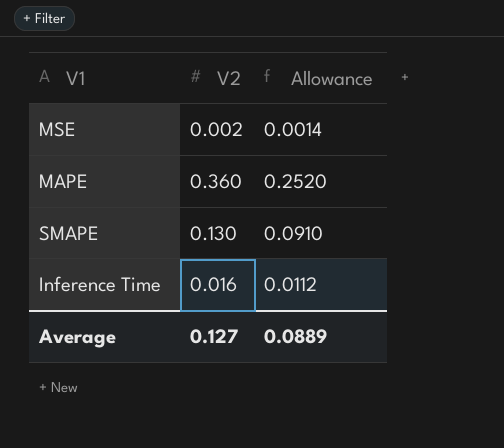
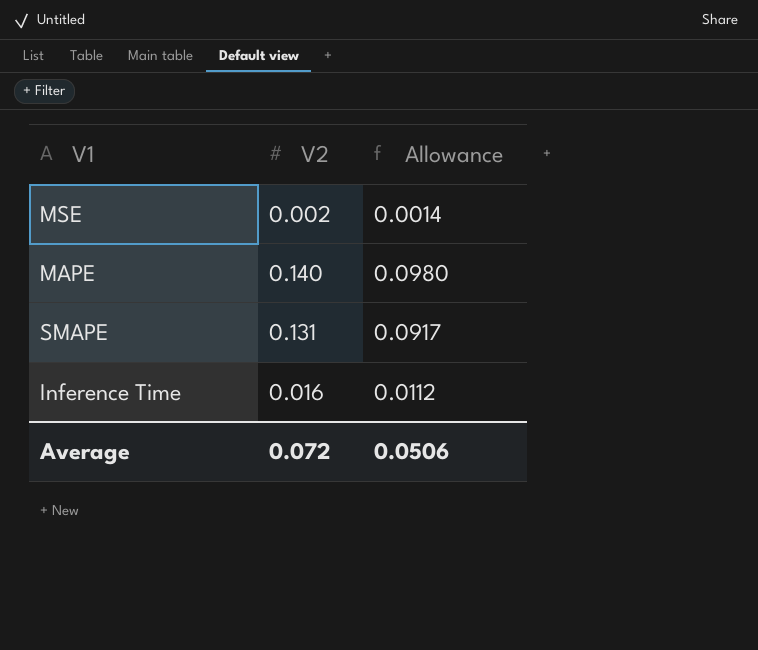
MAPE | V2: 0.360 -> 0.140
MAPE | Allowance: 0.2520 -> 0.0980
SMAPE | V2: 0.130 -> 0.131
SMAPE | Allowance: 0.0910 -> 0.0917
Average | V2: 0.127 -> 0.072
Average | Allowance: 0.0889 -> 0.0506

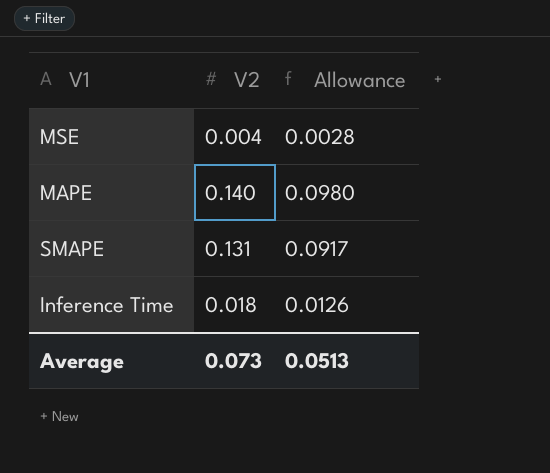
MSE | V2: 0.002 -> 0.004
MSE | Allowance: 0.0014 -> 0.0028
Inference Time | V2: 0.016 -> 0.018
Inference Time | Allowance: 0.0112 -> 0.0126
Average | V2: 0.072 -> 0.073
Average | Allowance: 0.0506 -> 0.0513

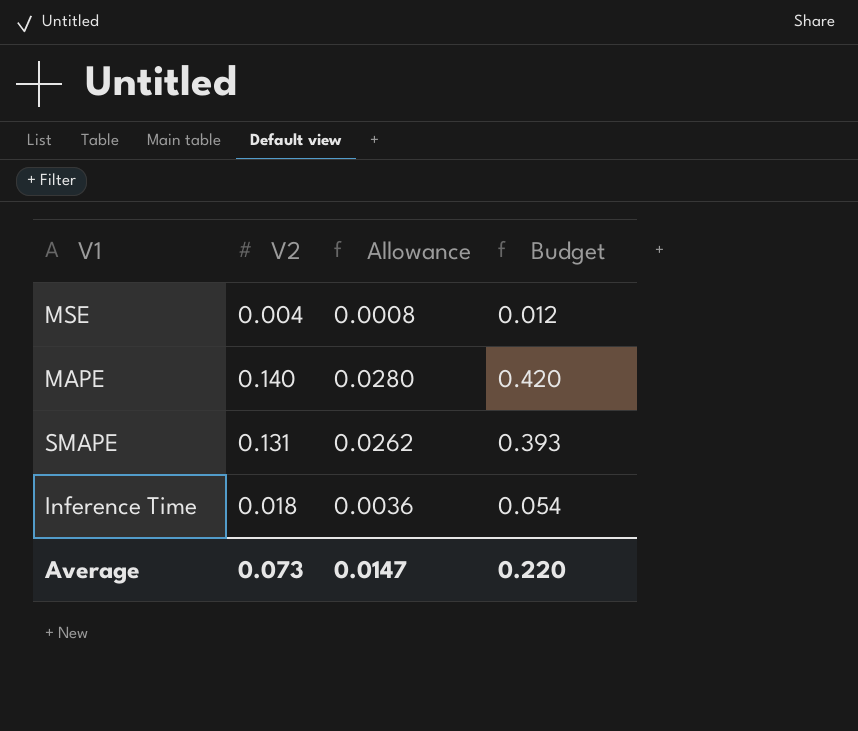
column Allowance | formula: [V2] * 0.7 -> [V2] * 0.2
column Budget | formula: none -> [V2] * 3
Average | Allowance: 0.0513 -> 0.0147

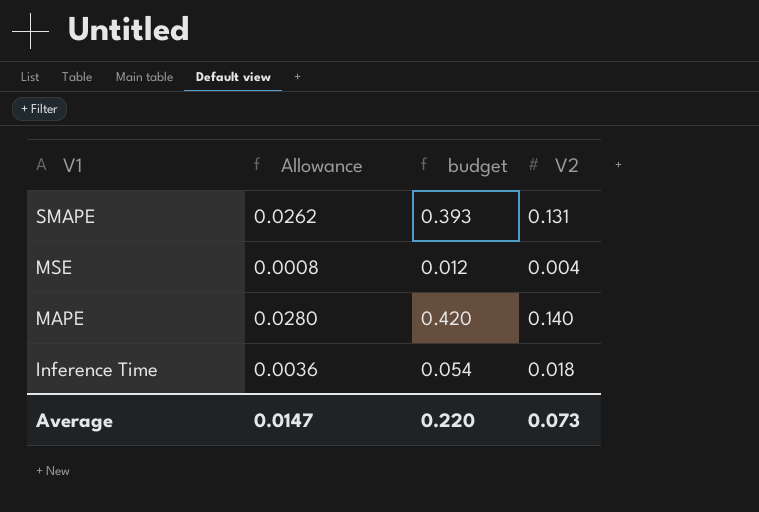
row order: none -> V1 descending
column name: Budget -> budget
column V2 | position: 2 -> 4

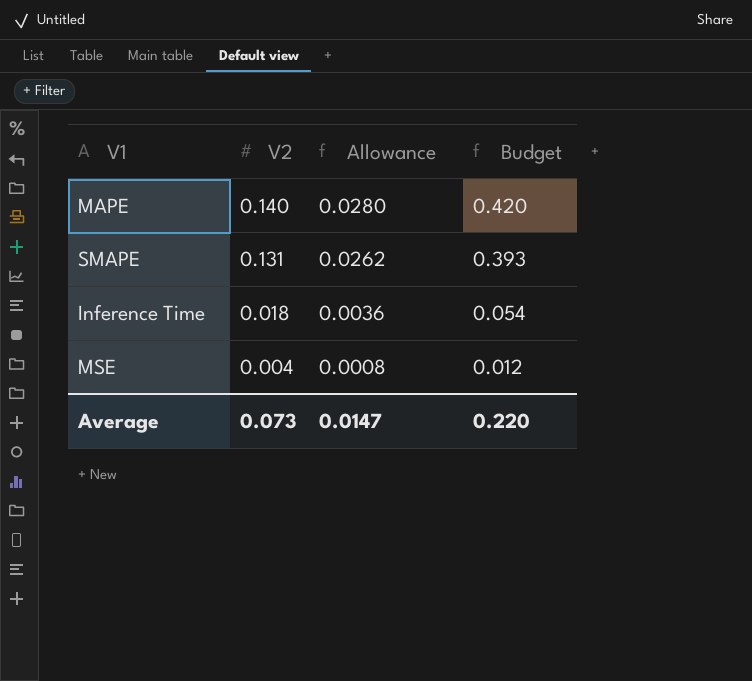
row order: V1 descending -> V2 descending
column V2 | position: 4 -> 2
column name: budget -> Budget

